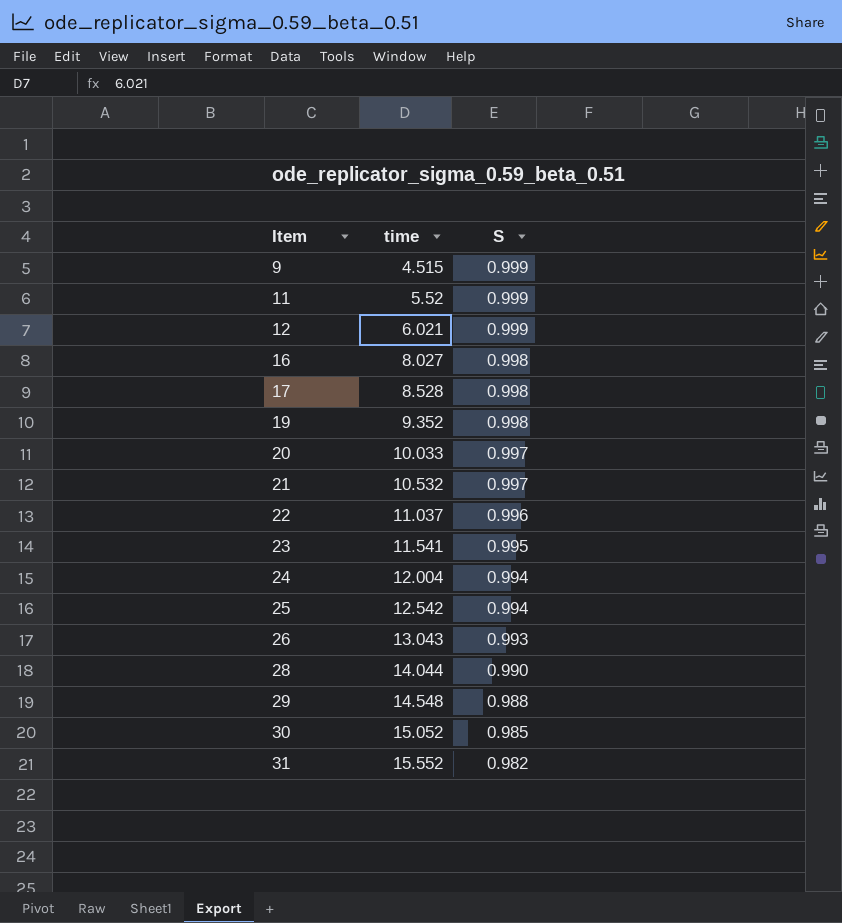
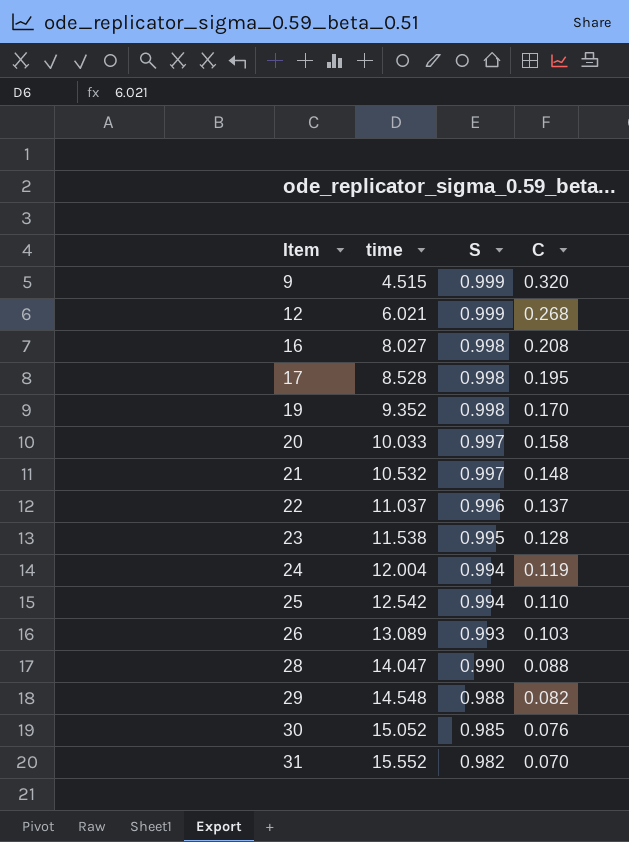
column C | position: none -> 4
row 11: 5.52 | 0.999 -> none
23 | time: 11.541 -> 11.538
26 | time: 13.043 -> 13.089
28 | time: 14.044 -> 14.047

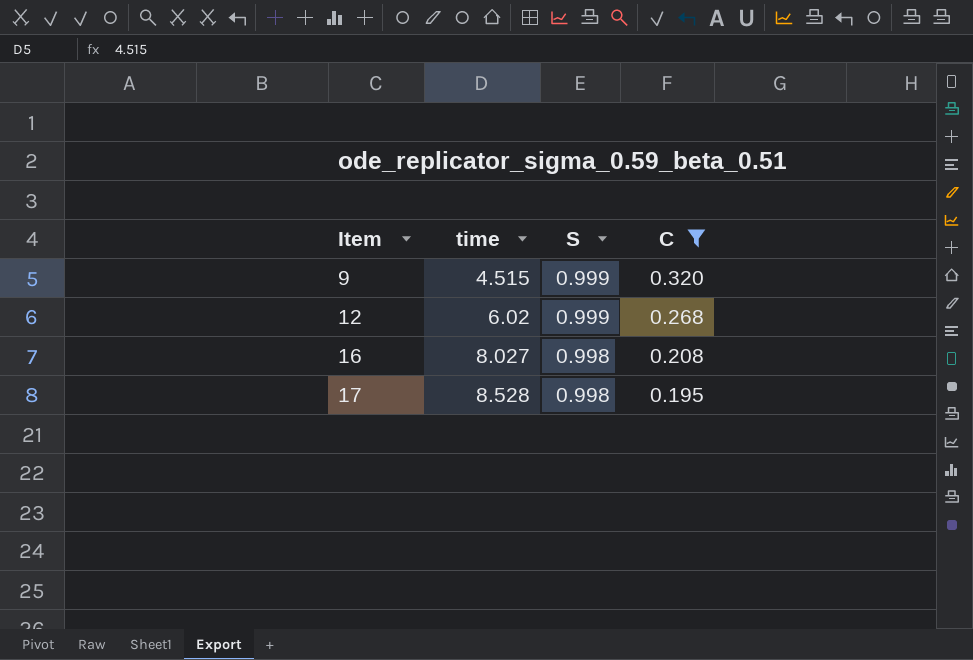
filter: none -> C >= 0.195
12 | time: 6.021 -> 6.02

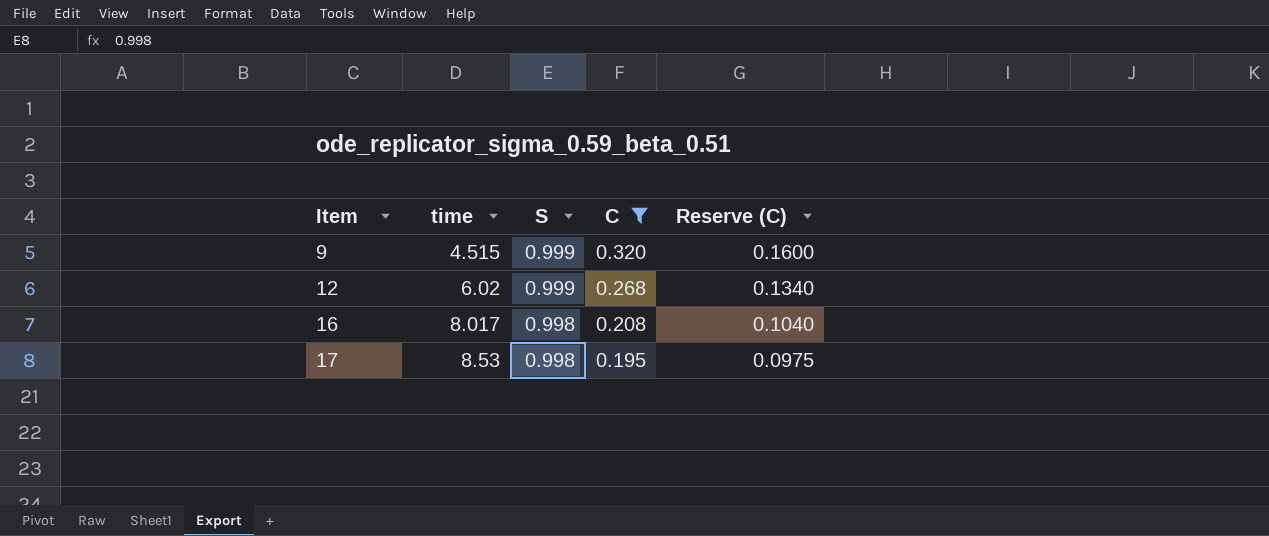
column Reserve (C) | formula: none -> [C] * 0.5
16 | time: 8.027 -> 8.017
17 | time: 8.528 -> 8.53

